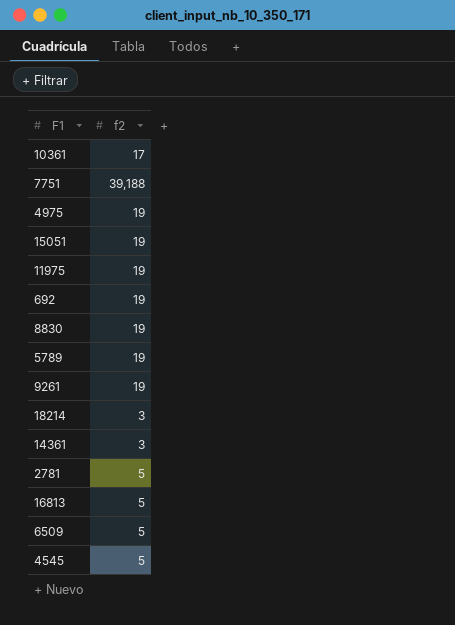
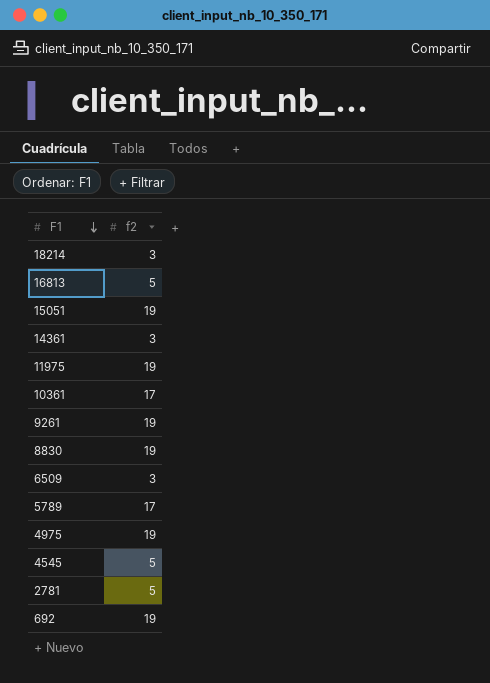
row order: none -> F1 descending
row 7751: 39,188 -> none
6509 | f2: 5 -> 3
5789 | f2: 19 -> 17

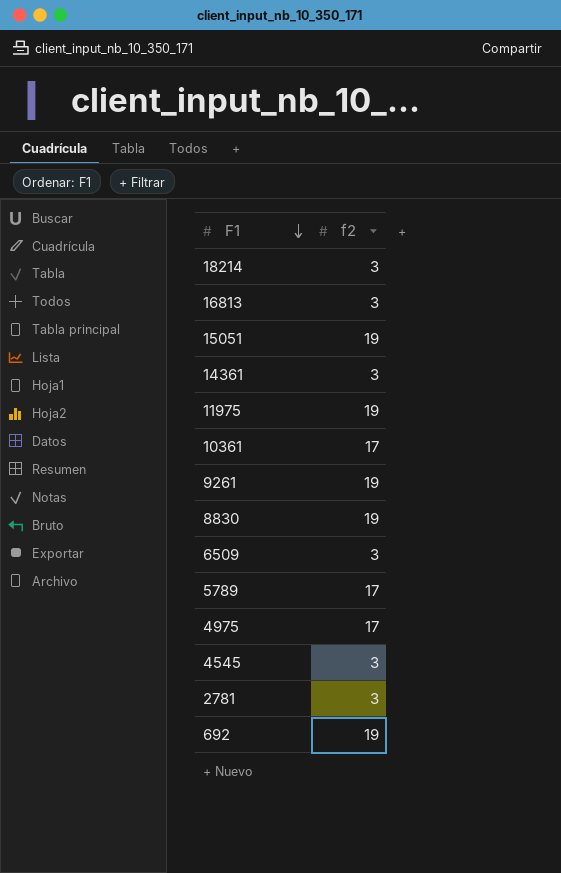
16813 | f2: 5 -> 3
4975 | f2: 19 -> 17
4545 | f2: 5 -> 3
2781 | f2: 5 -> 3

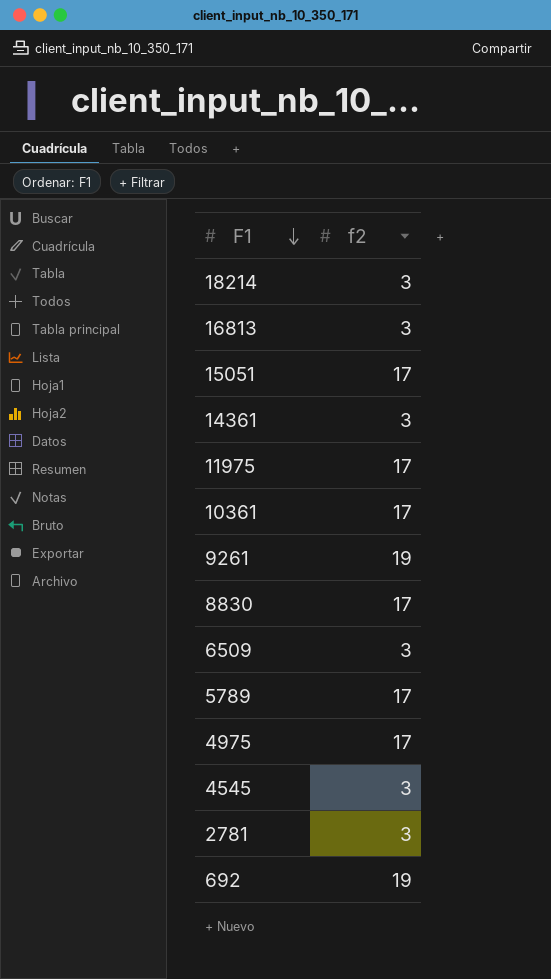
15051 | f2: 19 -> 17
11975 | f2: 19 -> 17
8830 | f2: 19 -> 17

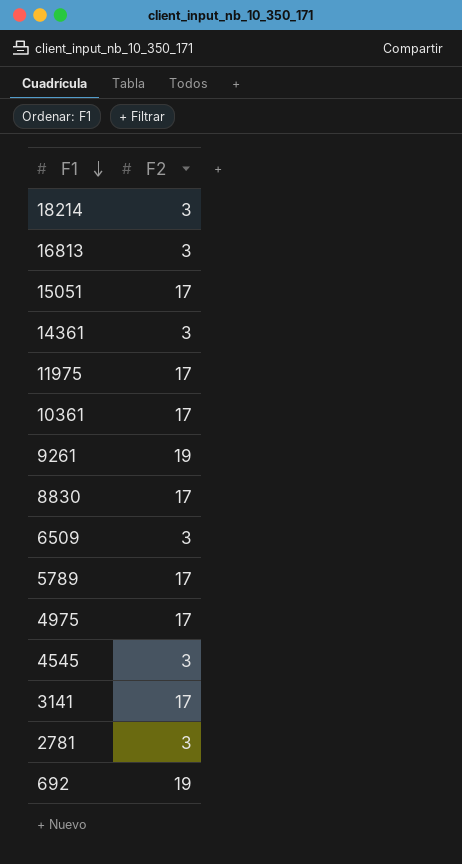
column name: f2 -> F2
row 3141: none -> 17

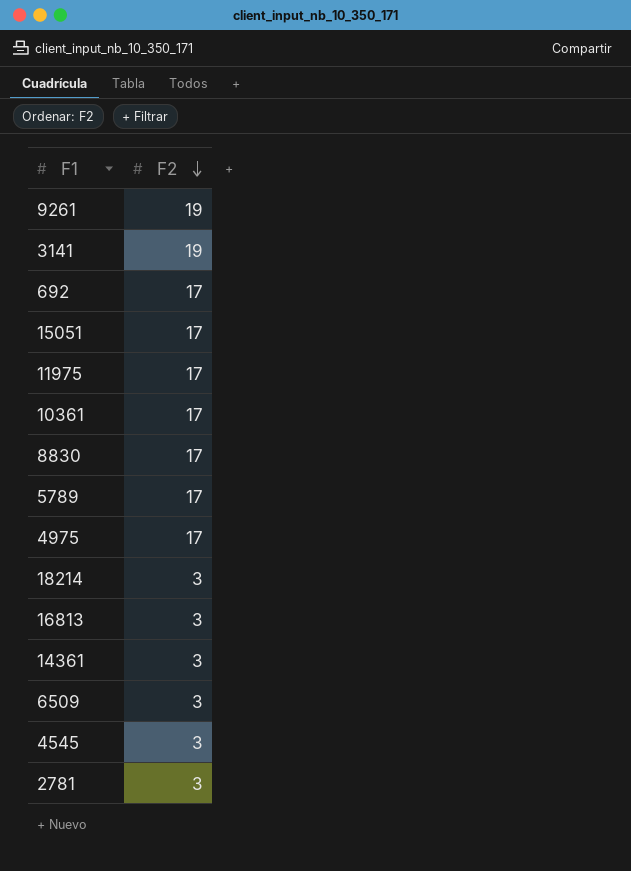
row order: F1 descending -> F2 descending
3141 | F2: 17 -> 19
692 | F2: 19 -> 17

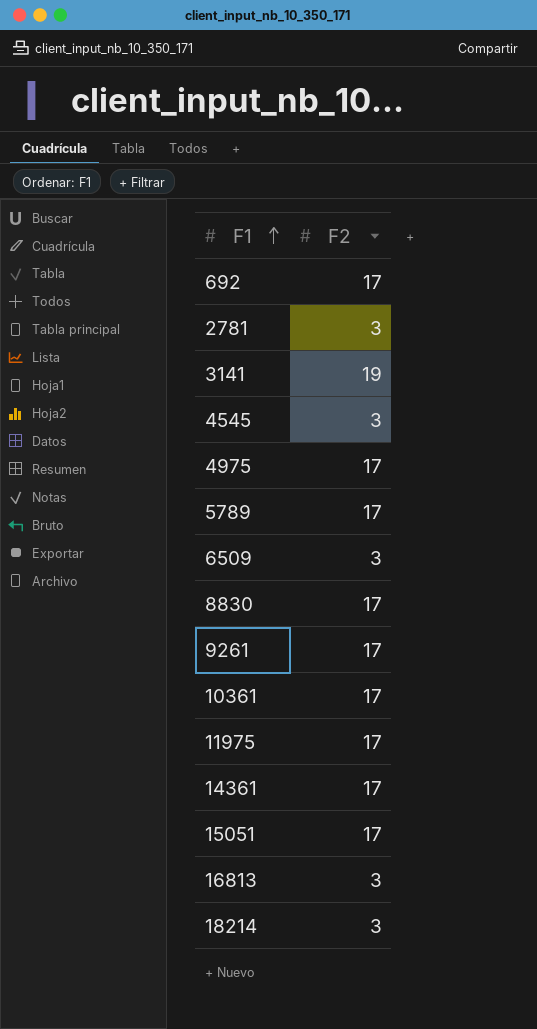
row order: F2 descending -> F1 ascending
9261 | F2: 19 -> 17
14361 | F2: 3 -> 17

